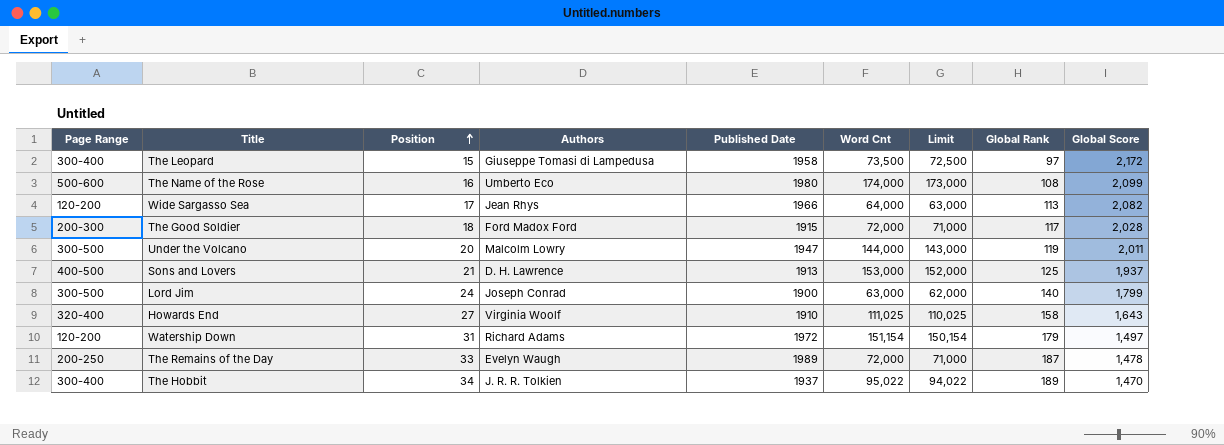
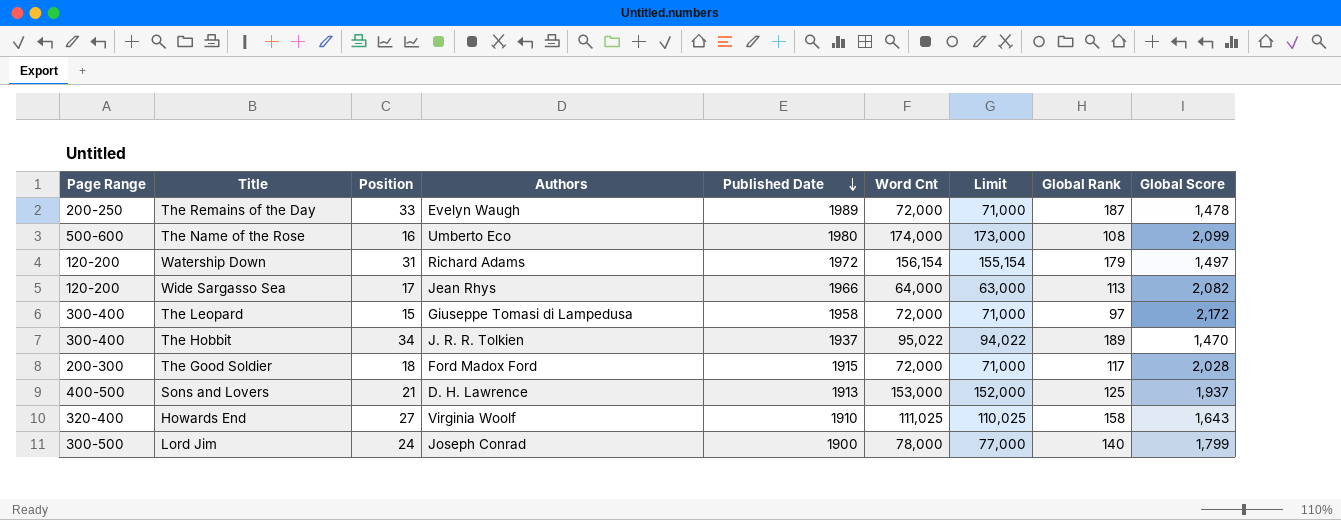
row order: Position ascending -> Published Date descending
row Under the Volcano: 300-500 | 20 | Malcolm Lowry | 1947 | 144,000 | 143,000 | 119 | 2,011 -> none
Watership Down | Word Cnt: 151,154 -> 156,154
Watership Down | Limit: 150,154 -> 155,154
The Leopard | Word Cnt: 73,500 -> 72,000
The Leopard | Limit: 72,500 -> 71,000
Lord Jim | Word Cnt: 63,000 -> 78,000
Lord Jim | Limit: 62,000 -> 77,000

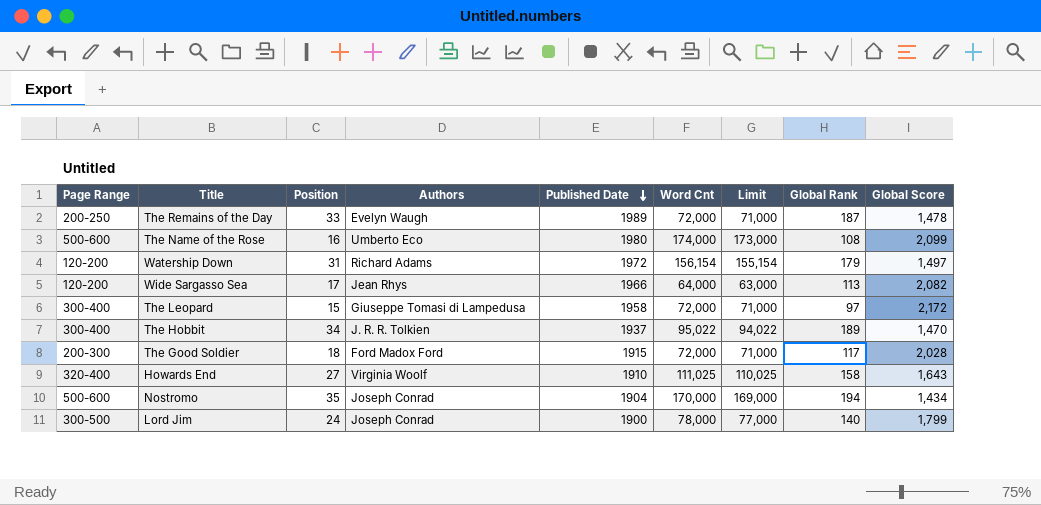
row Sons and Lovers: 400-500 | 21 | D. H. Lawrence | 1913 | 153,000 | 152,000 | 125 | 1,937 -> none
row Nostromo: none -> 500-600 | 35 | Joseph Conrad | 1904 | 170,000 | 169,000 | 194 | 1,434

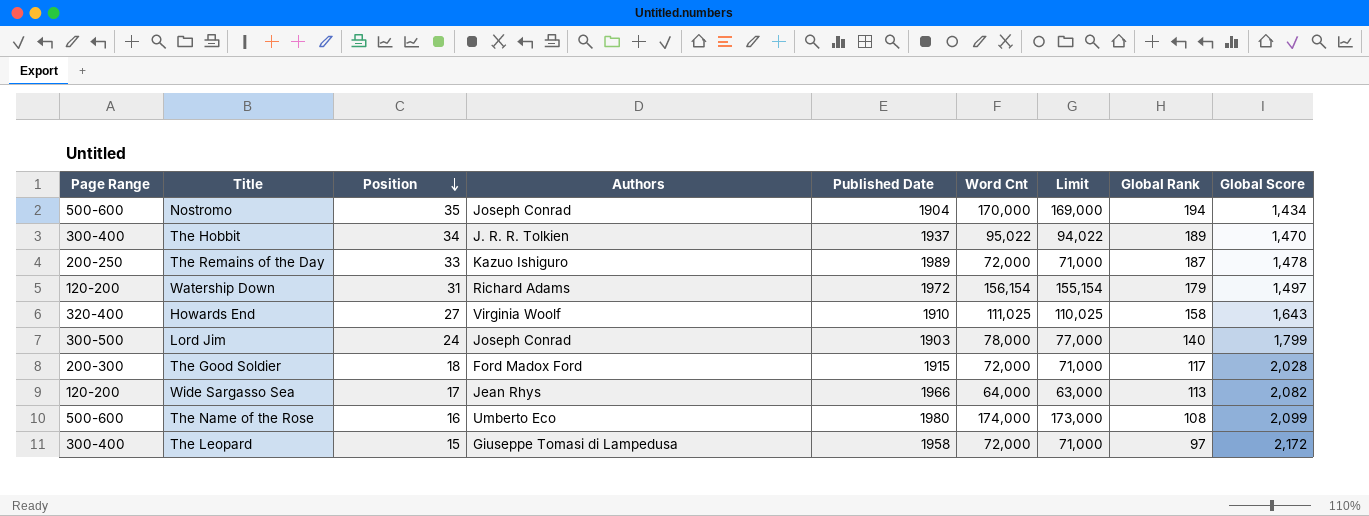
row order: Published Date descending -> Position descending
The Remains of the Day | Authors: Evelyn Waugh -> Kazuo Ishiguro
Lord Jim | Published Date: 1900 -> 1903

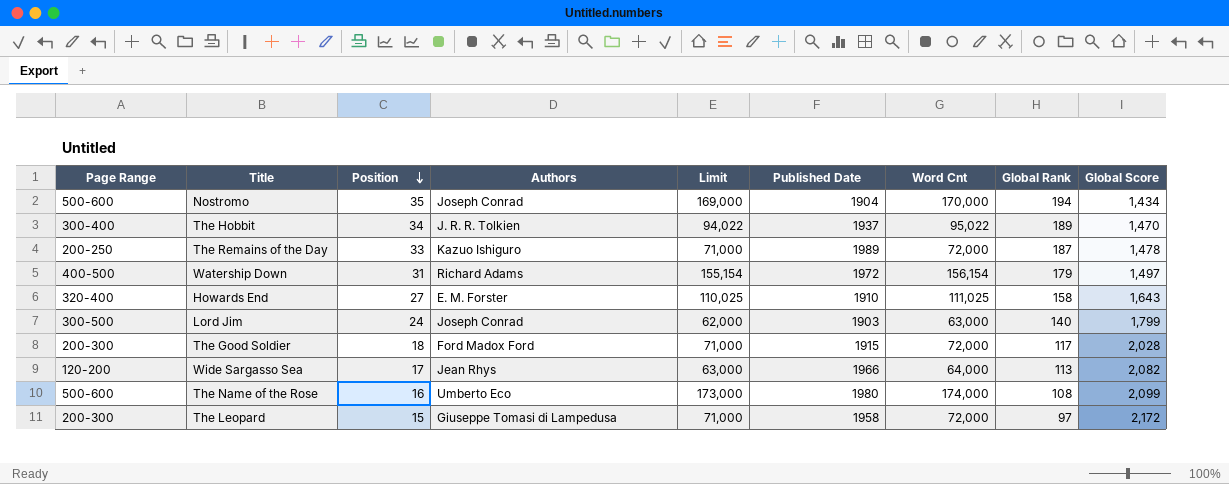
column Limit | position: 7 -> 5
Watership Down | Page Range: 120-200 -> 400-500
Howards End | Authors: Virginia Woolf -> E. M. Forster
Lord Jim | Limit: 77,000 -> 62,000
Lord Jim | Word Cnt: 78,000 -> 63,000
The Leopard | Page Range: 300-400 -> 200-300

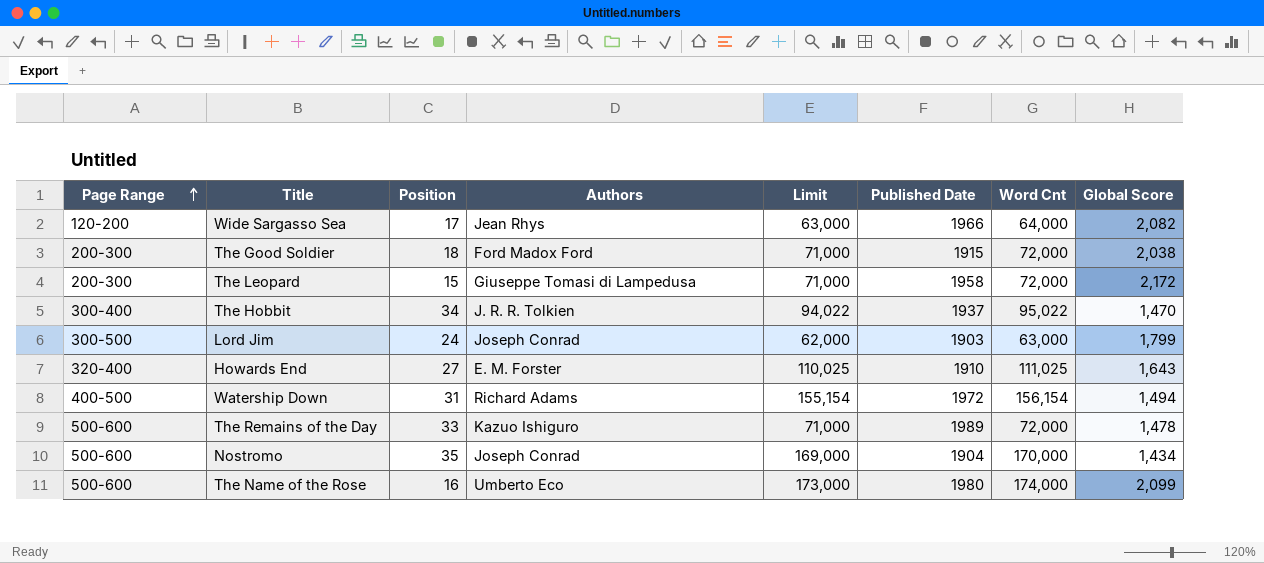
row order: Position descending -> Page Range ascending
column Global Rank | position: 8 -> none
The Good Soldier | Global Score: 2,028 -> 2,038
Watership Down | Global Score: 1,497 -> 1,494
The Remains of the Day | Page Range: 200-250 -> 500-600

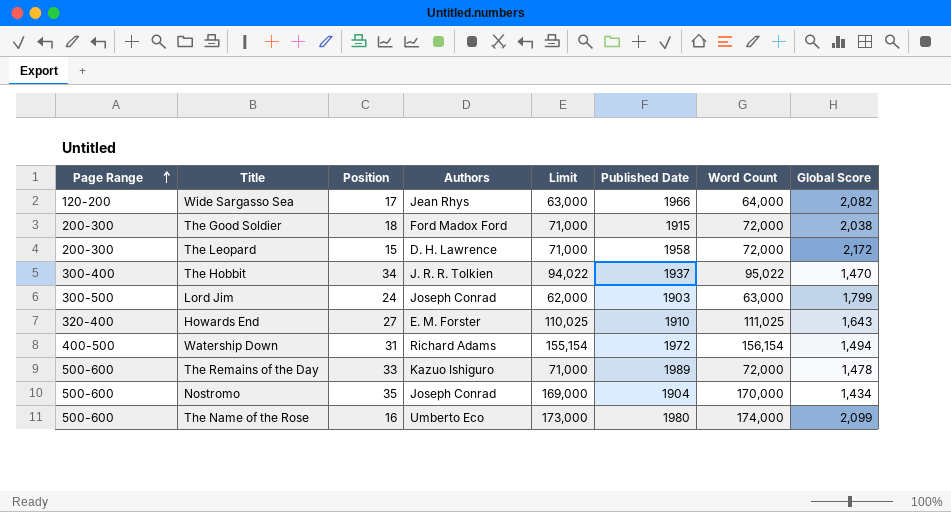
column name: Word Cnt -> Word Count
The Leopard | Authors: Giuseppe Tomasi di Lampedusa -> D. H. Lawrence

